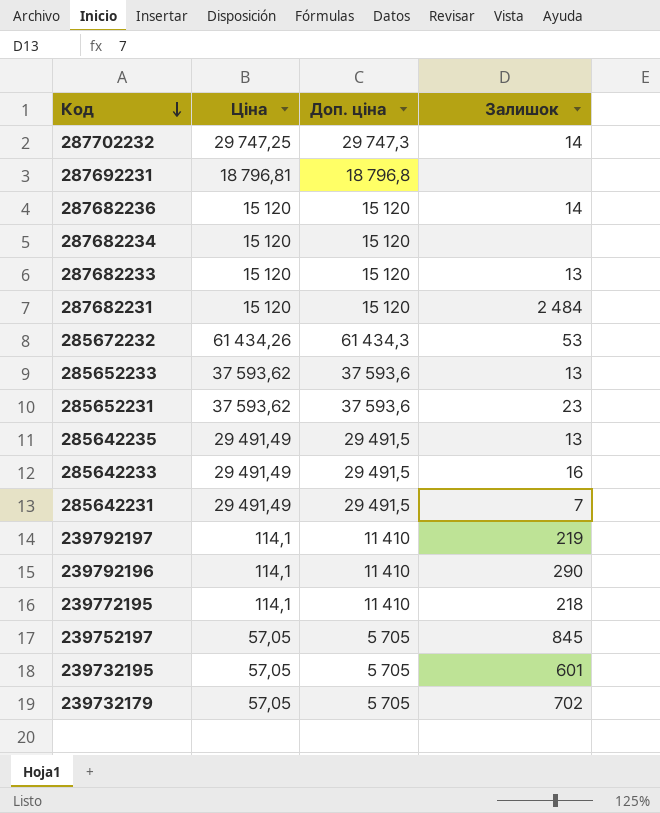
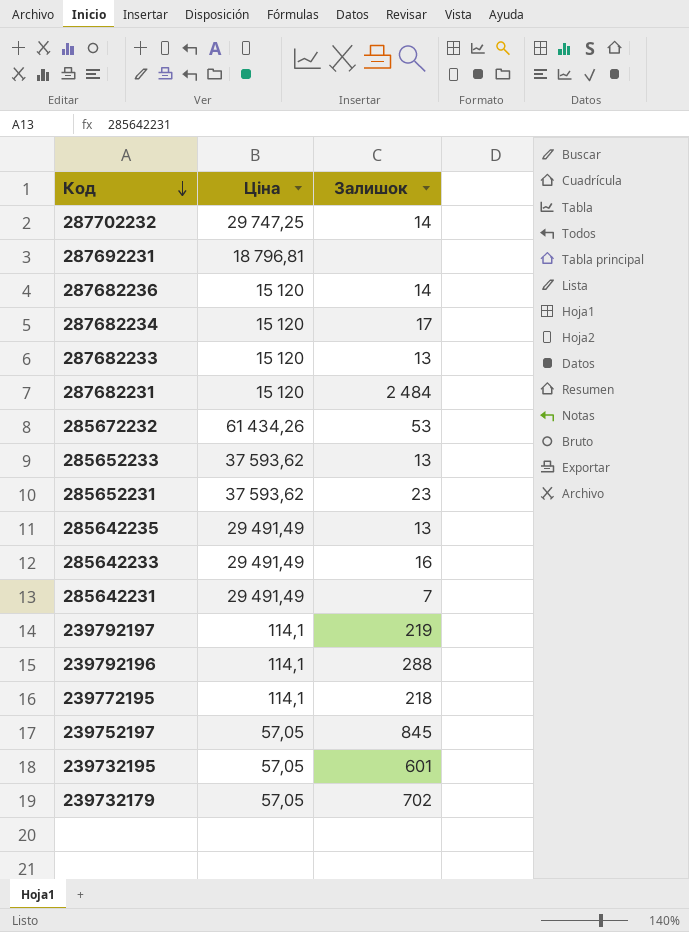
column Доп. ціна | position: 3 -> none
287682234 | Залишок: none -> 17
239792196 | Залишок: 290 -> 288

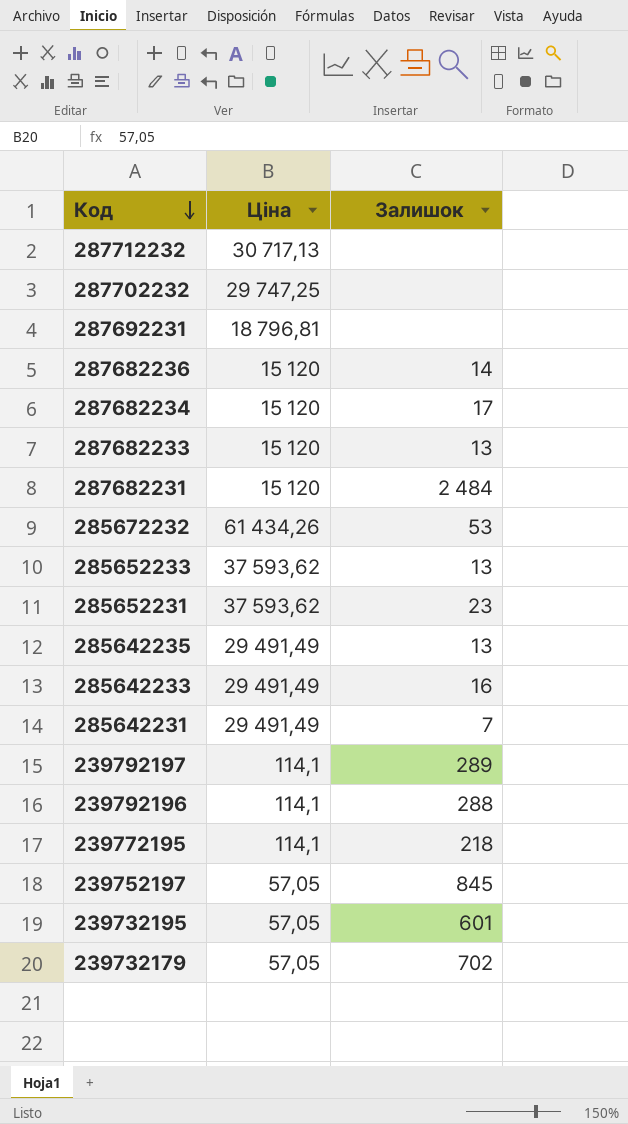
row 287712232: none -> 30 717,13 | none
287702232 | Залишок: 14 -> none
239792197 | Залишок: 219 -> 289

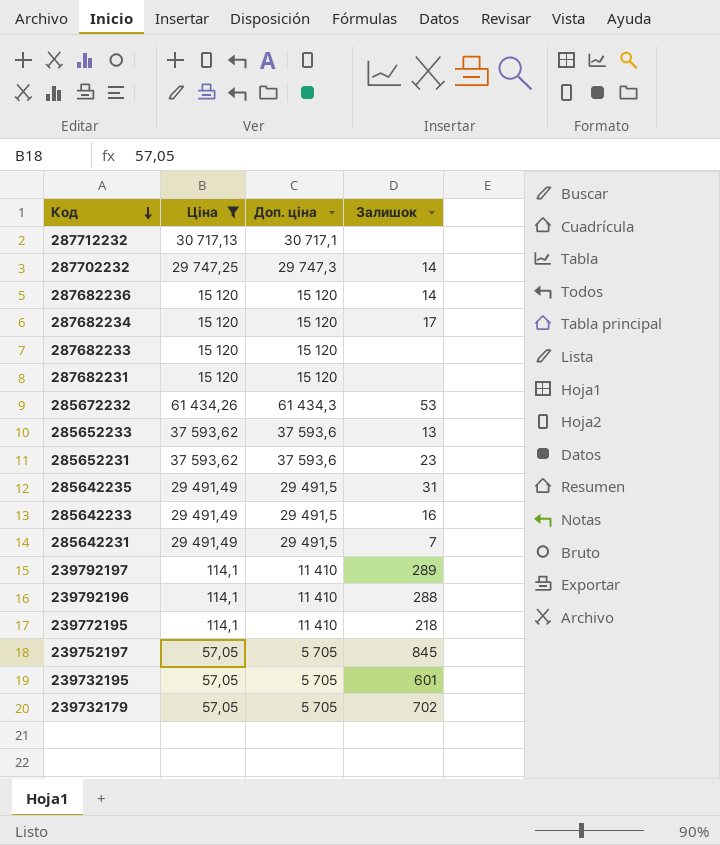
filter: none -> Ціна != 18 796,81
column Доп. ціна | position: none -> 3
287702232 | Залишок: none -> 14
287682233 | Залишок: 13 -> none
287682231 | Залишок: 2 484 -> none
285642235 | Залишок: 13 -> 31

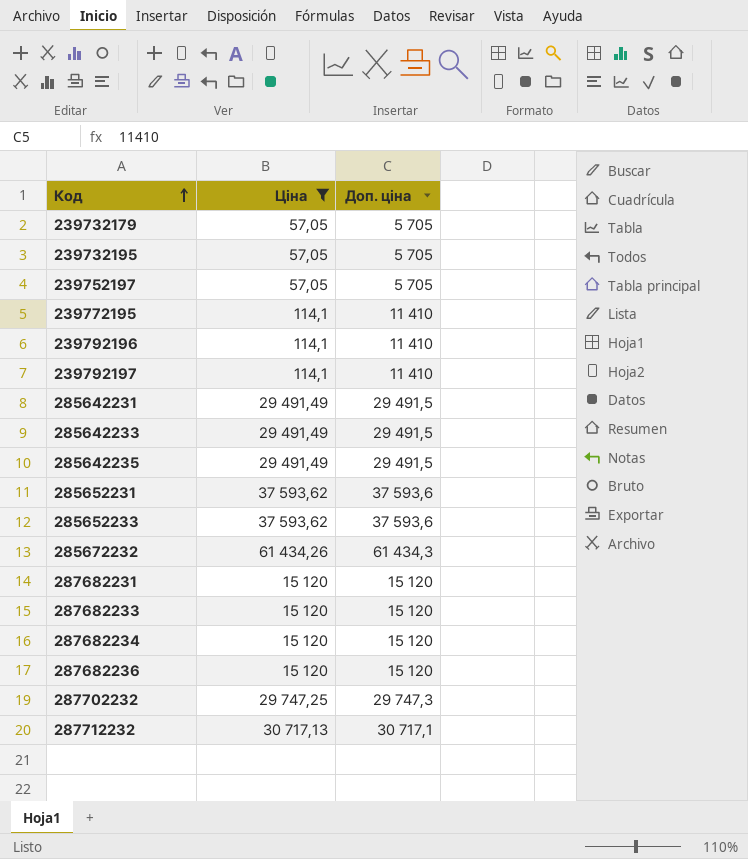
row order: Код descending -> Код ascending
column Залишок | position: 4 -> none

